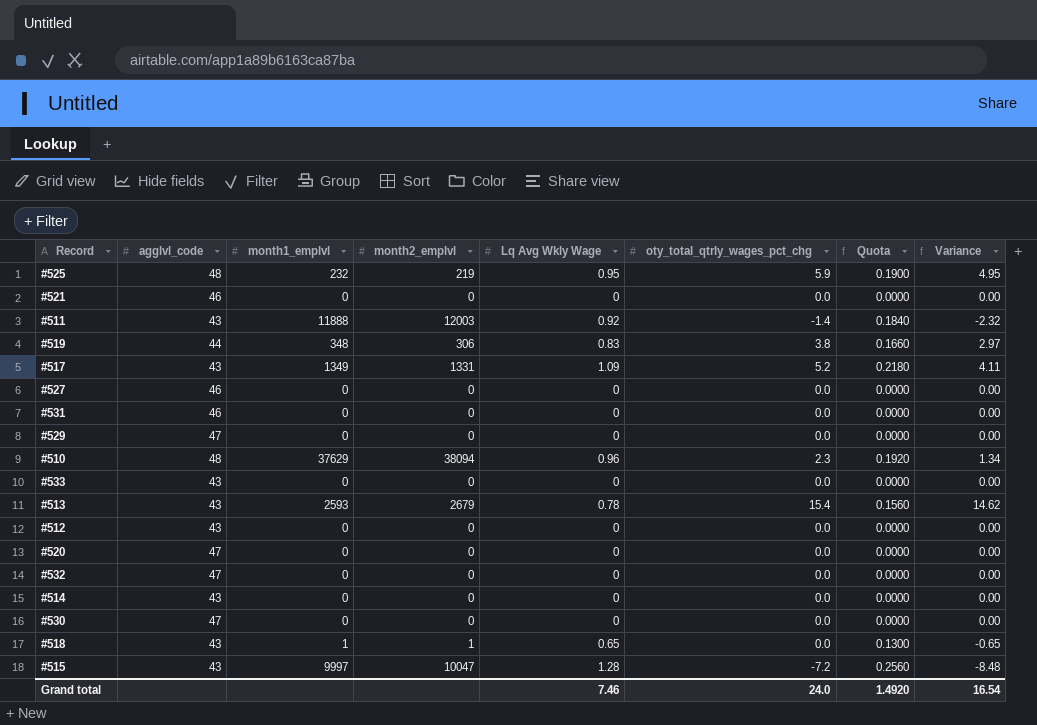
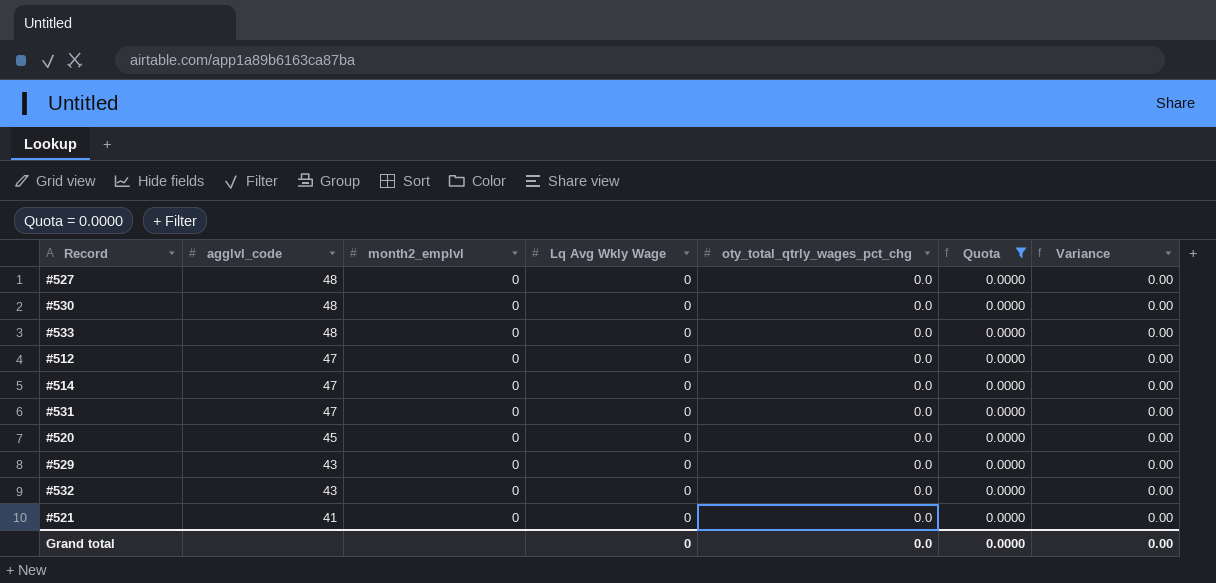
filter: none -> Quota = 0.0000
row order: none -> agglvl_code descending
column month1_emplvl | position: 3 -> none
#527 | agglvl_code: 46 -> 48
#530 | agglvl_code: 47 -> 48
#533 | agglvl_code: 43 -> 48
#512 | agglvl_code: 43 -> 47
#514 | agglvl_code: 43 -> 47
#531 | agglvl_code: 46 -> 47
#520 | agglvl_code: 47 -> 45
#529 | agglvl_code: 47 -> 43
#532 | agglvl_code: 47 -> 43
#521 | agglvl_code: 46 -> 41
Grand total | Lq Avg Wkly Wage: 7.46 -> 0
Grand total | oty_total_qtrly_wages_pct_chg: 24.0 -> 0.0
Grand total | Quota: 1.4920 -> 0.0000
Grand total | Variance: 16.54 -> 0.00

